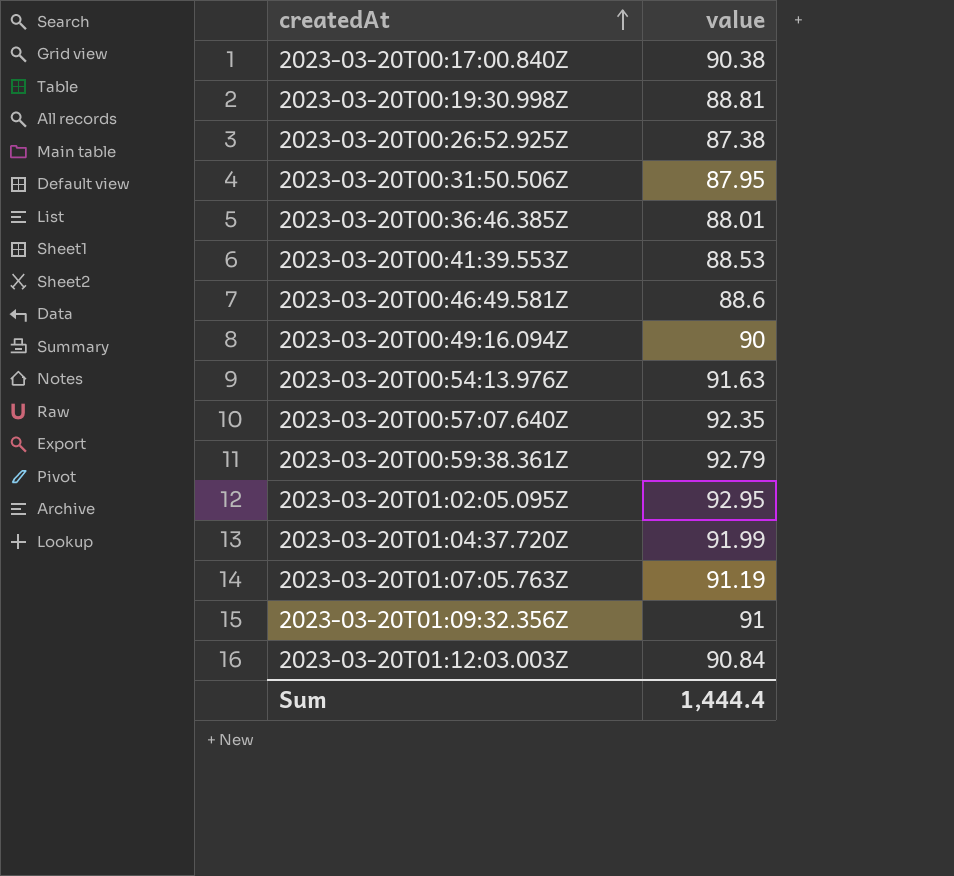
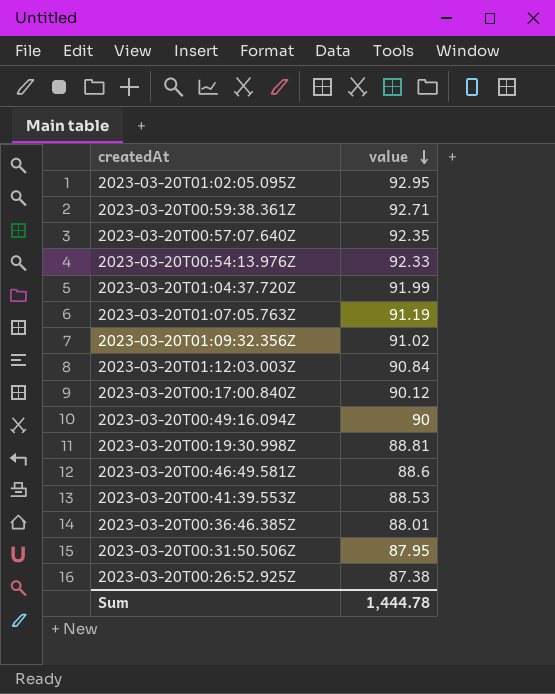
row order: createdAt ascending -> value descending
2023-03-20T00:59:38.361Z | value: 92.79 -> 92.71
2023-03-20T00:54:13.976Z | value: 91.63 -> 92.33
2023-03-20T01:09:32.356Z | value: 91 -> 91.02
2023-03-20T00:17:00.840Z | value: 90.38 -> 90.12
Sum | value: 1,444.4 -> 1,444.78

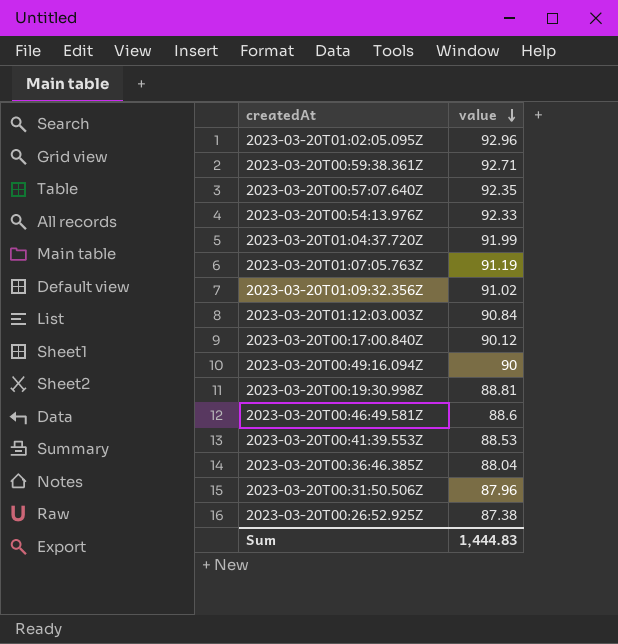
2023-03-20T01:02:05.095Z | value: 92.95 -> 92.96
2023-03-20T00:36:46.385Z | value: 88.01 -> 88.04
2023-03-20T00:31:50.506Z | value: 87.95 -> 87.96
Sum | value: 1,444.78 -> 1,444.83

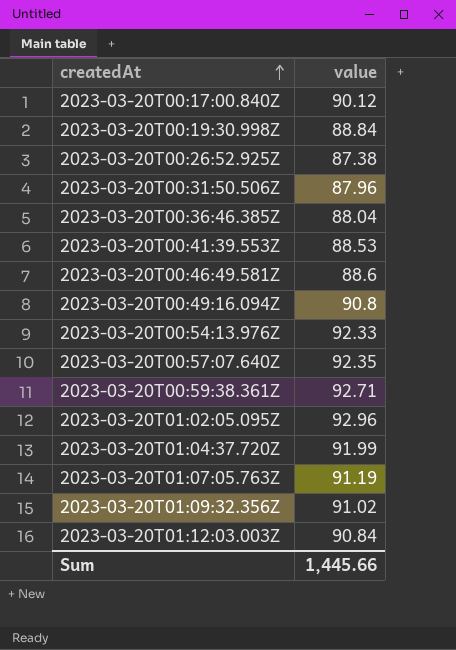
row order: value descending -> createdAt ascending
2023-03-20T00:19:30.998Z | value: 88.81 -> 88.84
2023-03-20T00:49:16.094Z | value: 90 -> 90.8
Sum | value: 1,444.83 -> 1,445.66

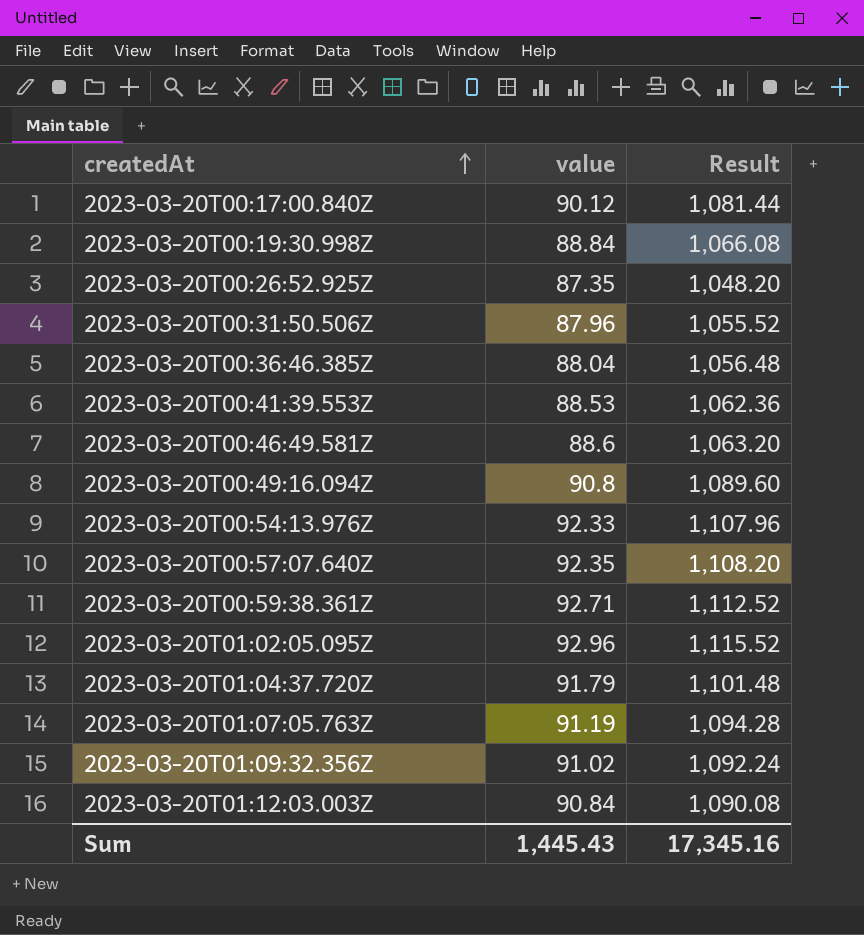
column Result | formula: none -> [value] * 12
2023-03-20T00:26:52.925Z | value: 87.38 -> 87.35
2023-03-20T01:04:37.720Z | value: 91.99 -> 91.79
Sum | value: 1,445.66 -> 1,445.43

